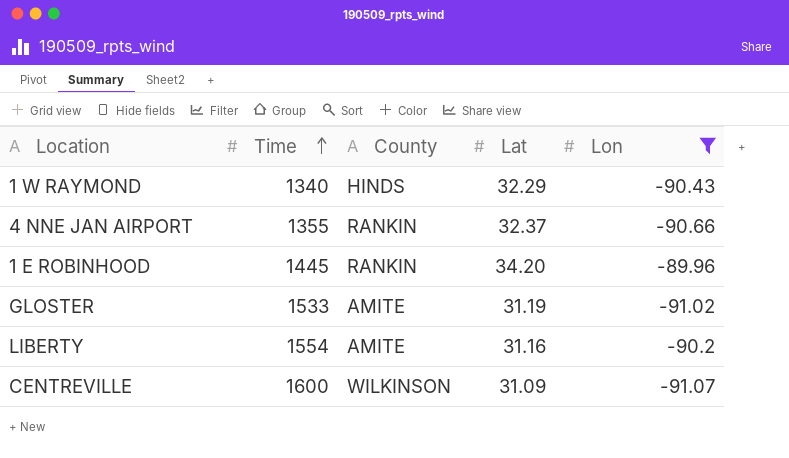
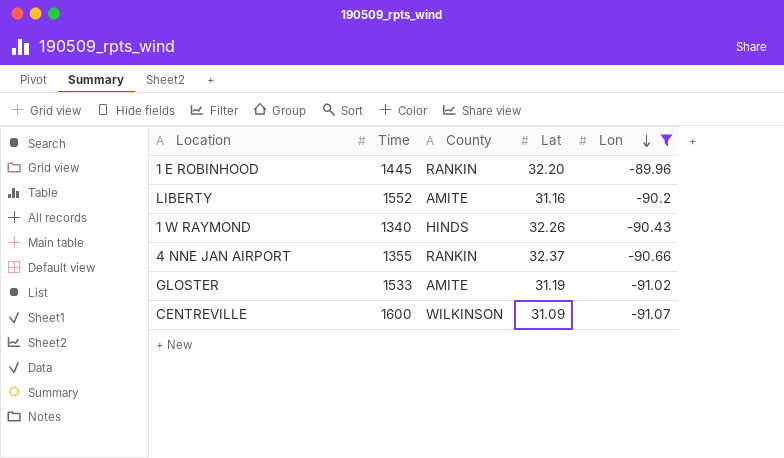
row order: Time ascending -> Lon descending
1 E ROBINHOOD | Lat: 34.20 -> 32.20
LIBERTY | Time: 1554 -> 1552
1 W RAYMOND | Lat: 32.29 -> 32.26

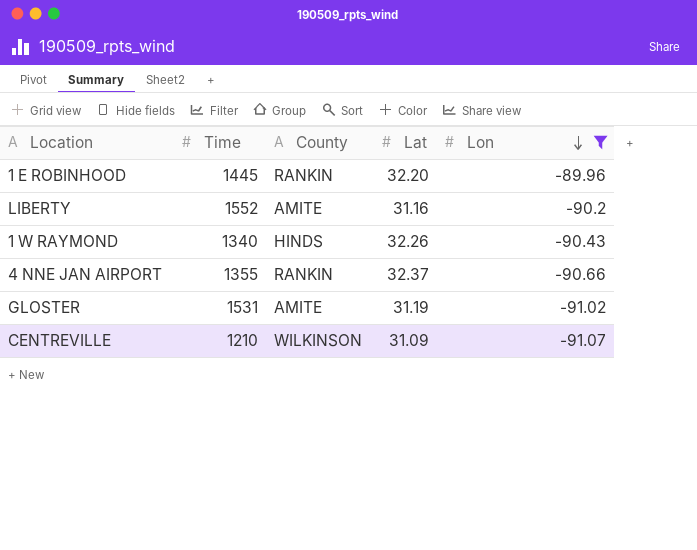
GLOSTER | Time: 1533 -> 1531
CENTREVILLE | Time: 1600 -> 1210

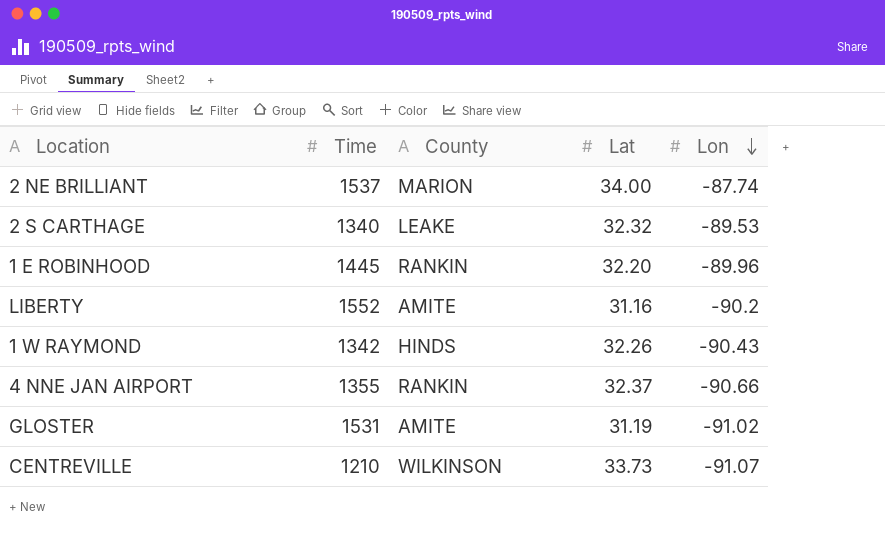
filter: Lon <= -89.96 -> none
1 W RAYMOND | Time: 1340 -> 1342
CENTREVILLE | Lat: 31.09 -> 33.73

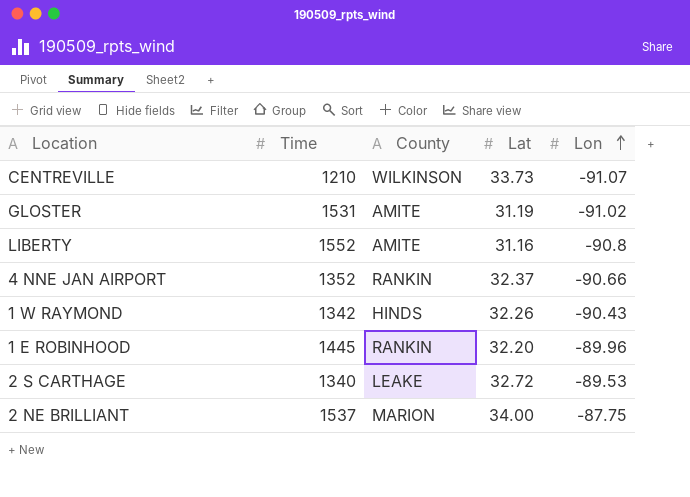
row order: Lon descending -> Lon ascending
LIBERTY | Lon: -90.2 -> -90.8
4 NNE JAN AIRPORT | Time: 1355 -> 1352
2 S CARTHAGE | Lat: 32.32 -> 32.72
2 NE BRILLIANT | Lon: -87.74 -> -87.75

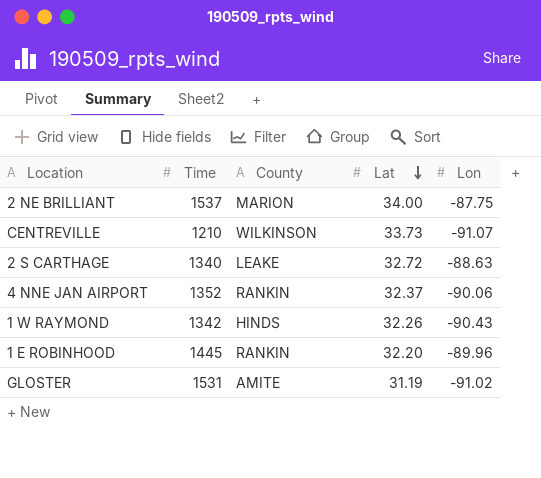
row order: Lon ascending -> Lat descending
row LIBERTY: 1552 | AMITE | 31.16 | -90.8 -> none
2 S CARTHAGE | Lon: -89.53 -> -88.63
4 NNE JAN AIRPORT | Lon: -90.66 -> -90.06

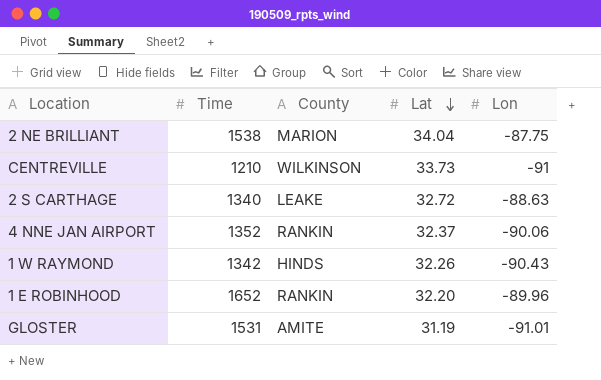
2 NE BRILLIANT | Time: 1537 -> 1538
2 NE BRILLIANT | Lat: 34.00 -> 34.04
CENTREVILLE | Lon: -91.07 -> -91
1 E ROBINHOOD | Time: 1445 -> 1652
GLOSTER | Lon: -91.02 -> -91.01

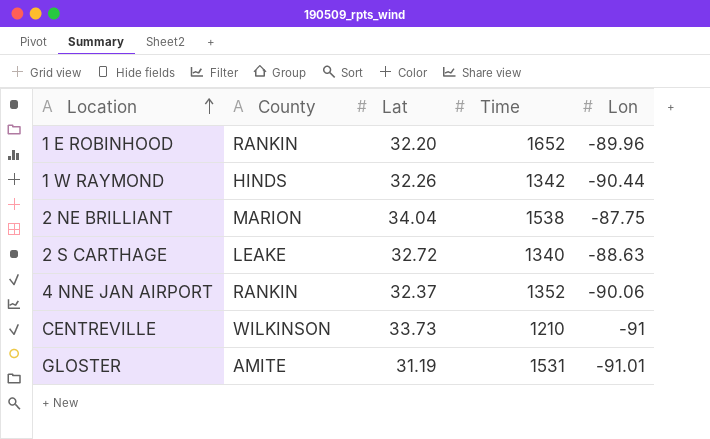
row order: Lat descending -> Location ascending
column Time | position: 2 -> 4
1 W RAYMOND | Lon: -90.43 -> -90.44

